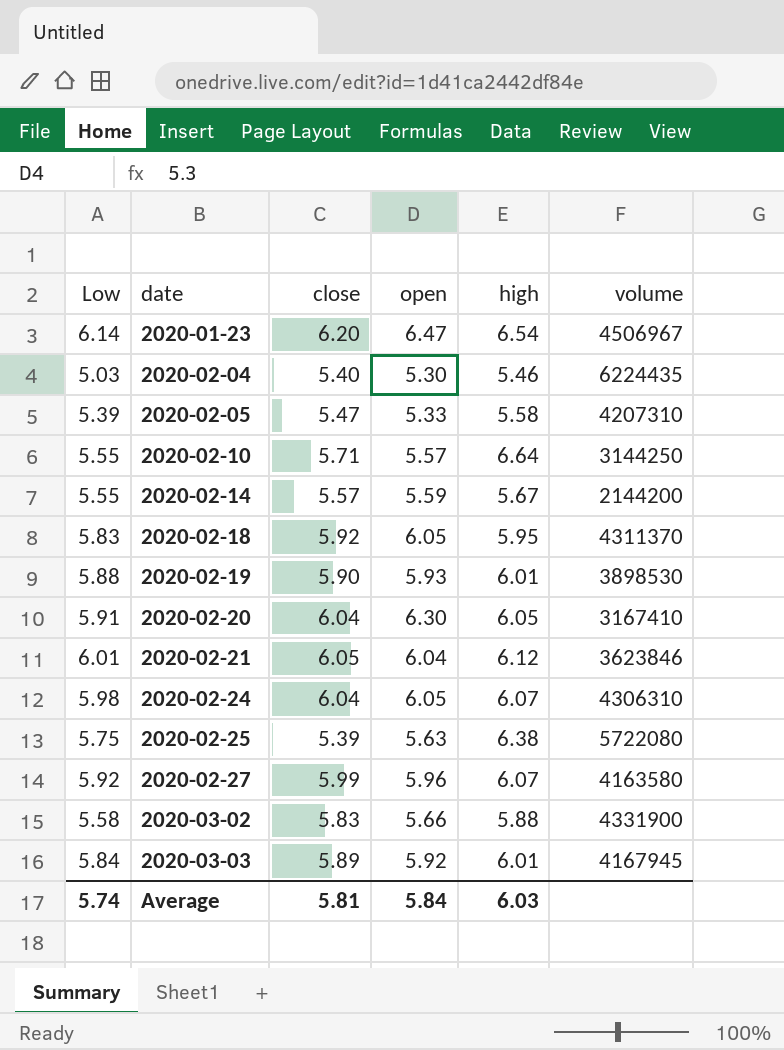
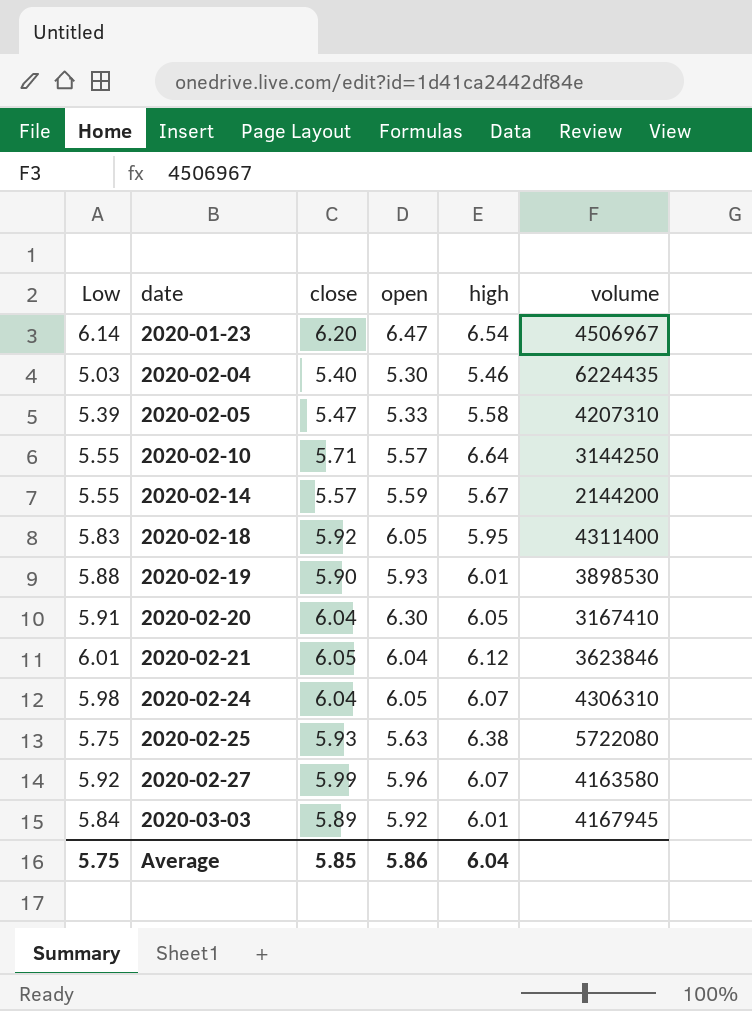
row 2020-03-02: 5.58 | 5.83 | 5.66 | 5.88 | 4331900 -> none
2020-02-18 | volume: 4311370 -> 4311400
2020-02-25 | close: 5.39 -> 5.93
Average | Low: 5.74 -> 5.75
Average | close: 5.81 -> 5.85
Average | open: 5.84 -> 5.86
Average | high: 6.03 -> 6.04

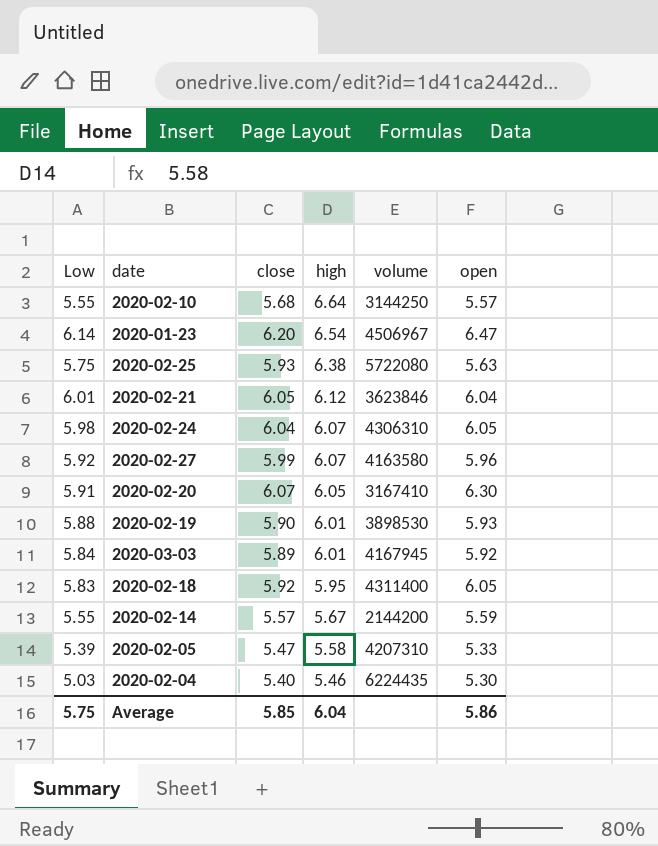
row order: date ascending -> high descending
column open | position: 4 -> 6
2020-02-10 | close: 5.71 -> 5.68
2020-02-20 | close: 6.04 -> 6.07

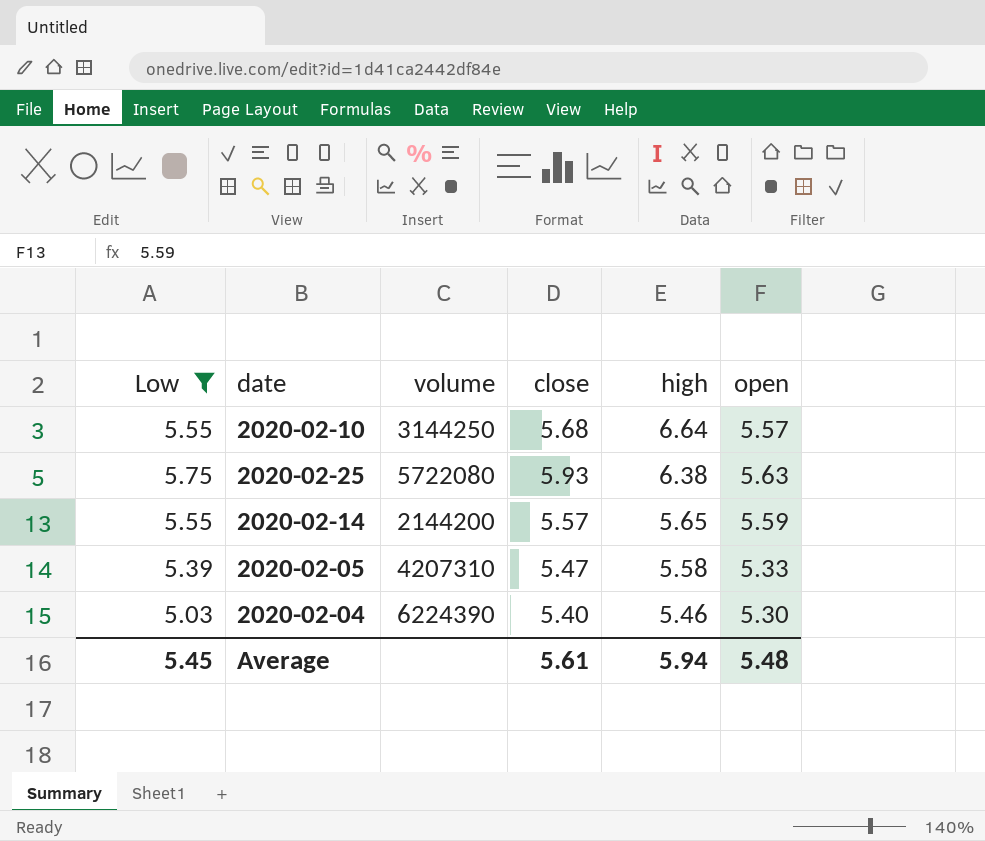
filter: none -> Low <= 5.75
column volume | position: 5 -> 3
2020-02-14 | high: 5.67 -> 5.65
2020-02-04 | volume: 6224435 -> 6224390
Average | Low: 5.75 -> 5.45
Average | close: 5.85 -> 5.61
Average | high: 6.04 -> 5.94
Average | open: 5.86 -> 5.48

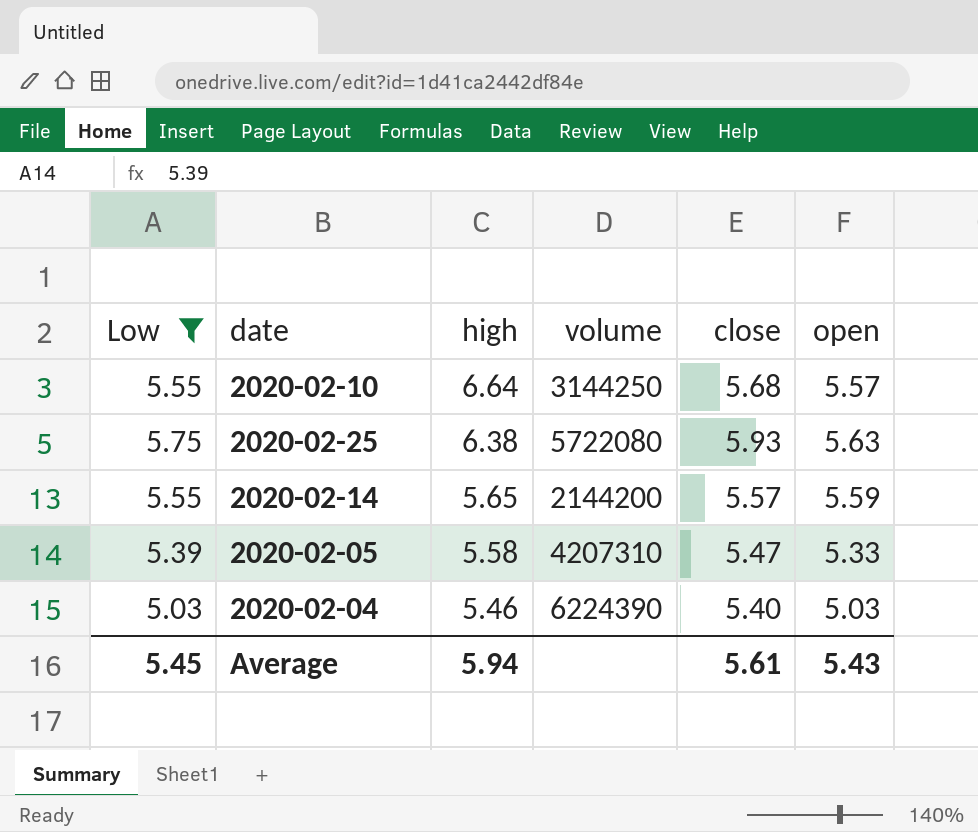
column high | position: 5 -> 3
2020-02-04 | open: 5.30 -> 5.03
Average | open: 5.48 -> 5.43

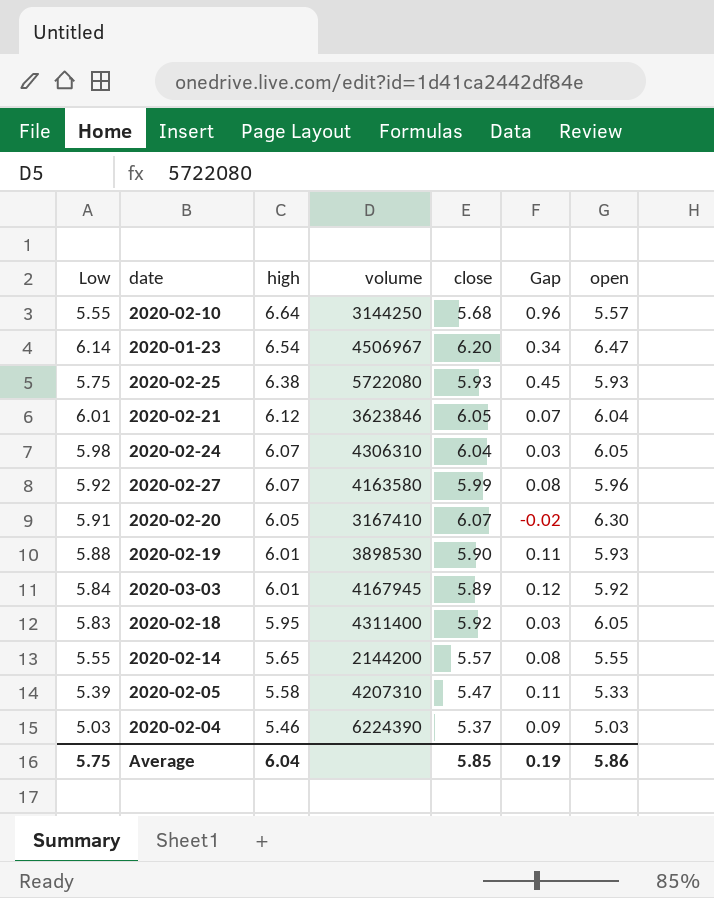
filter: Low <= 5.75 -> none
column Gap | formula: none -> [high] - [close]
2020-02-25 | open: 5.63 -> 5.93
2020-02-14 | open: 5.59 -> 5.55
2020-02-04 | close: 5.40 -> 5.37
Average | Low: 5.45 -> 5.75
Average | high: 5.94 -> 6.04
Average | close: 5.61 -> 5.85
Average | open: 5.43 -> 5.86

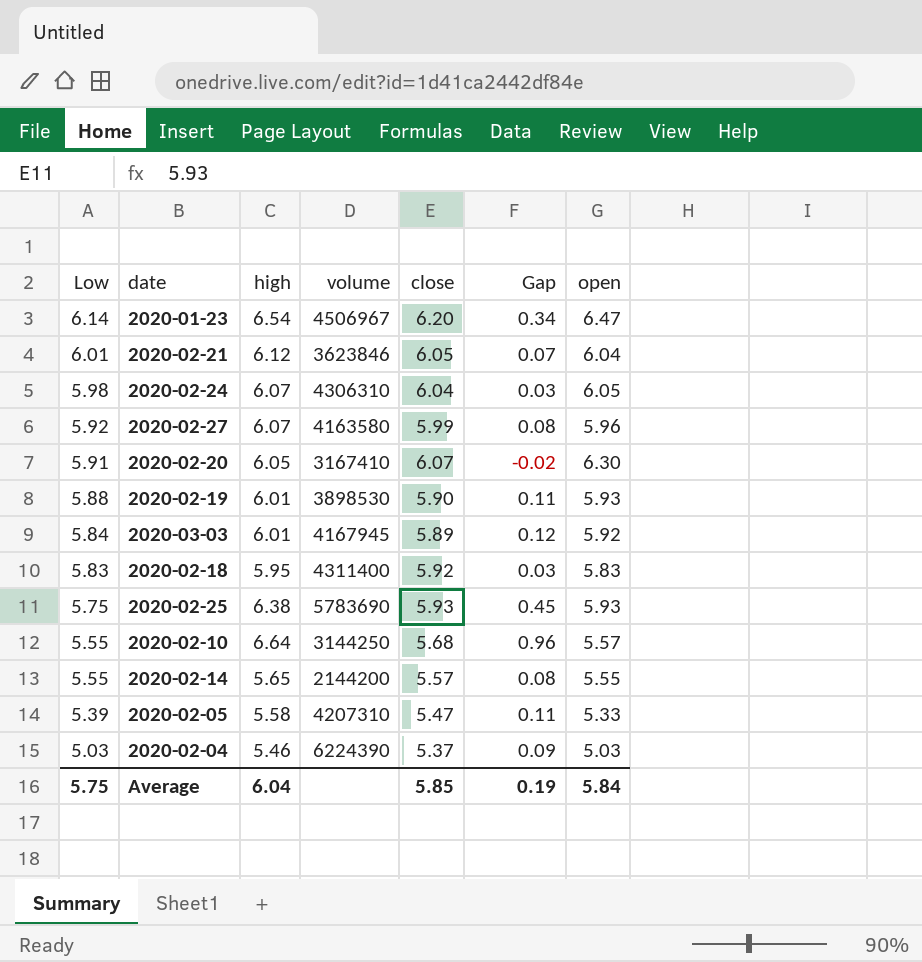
row order: high descending -> Low descending
2020-02-18 | open: 6.05 -> 5.83
2020-02-25 | volume: 5722080 -> 5783690
Average | open: 5.86 -> 5.84

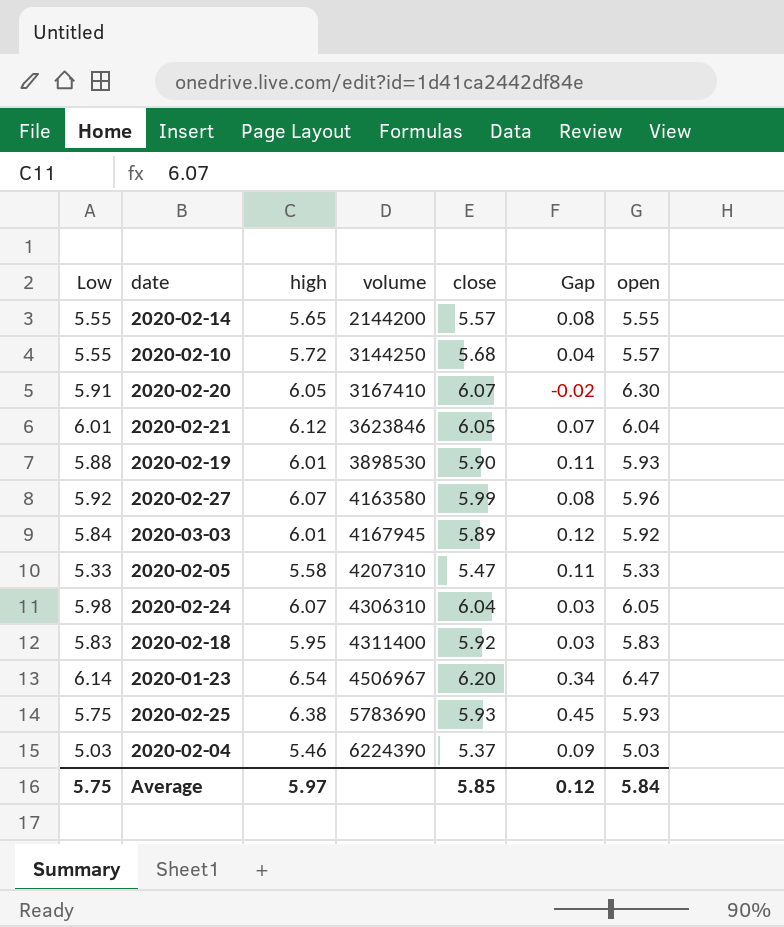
row order: Low descending -> volume ascending
2020-02-10 | high: 6.64 -> 5.72
2020-02-10 | Gap: 0.96 -> 0.04
2020-02-05 | Low: 5.39 -> 5.33
Average | high: 6.04 -> 5.97
Average | Gap: 0.19 -> 0.12

